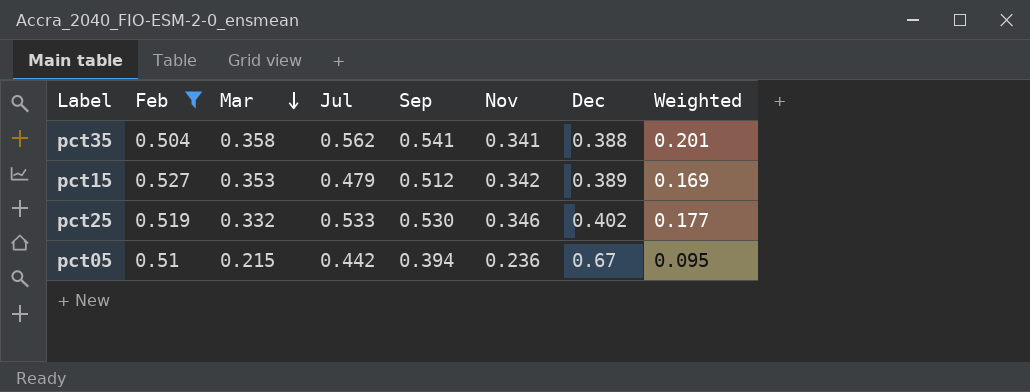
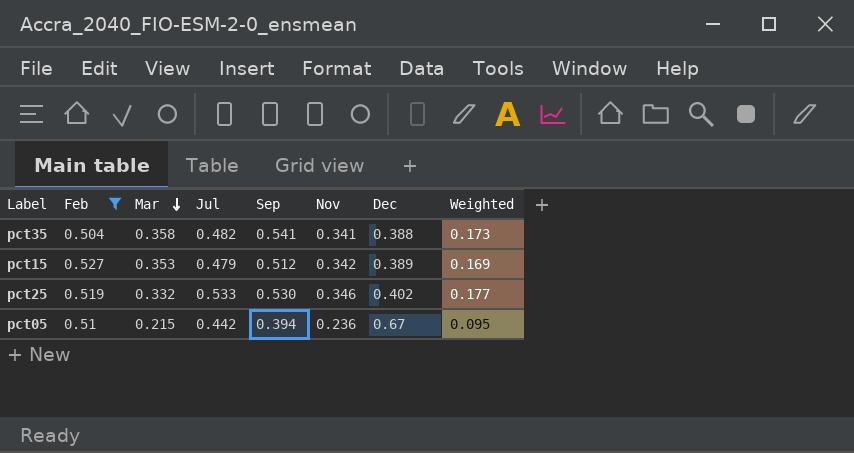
pct35 | Jul: 0.562 -> 0.482
pct35 | Weighted: 0.201 -> 0.173

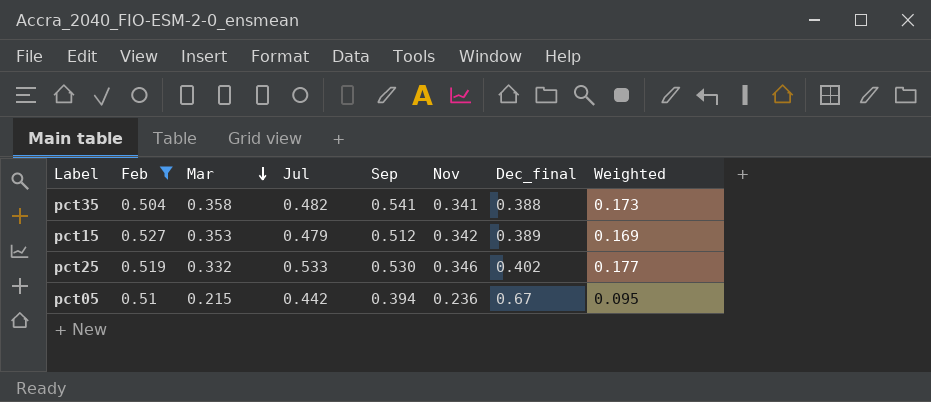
column name: Dec -> Dec_final

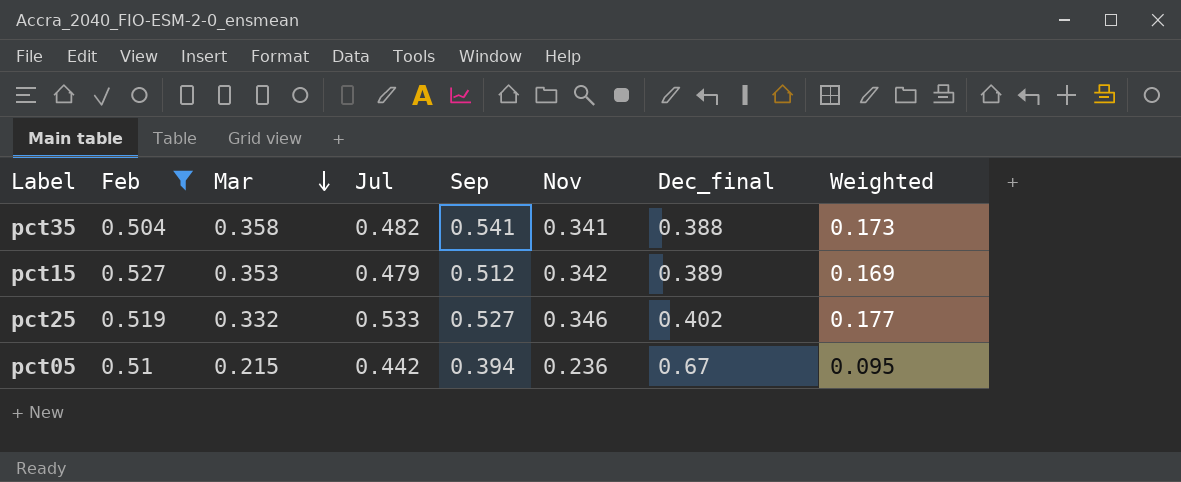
pct25 | Sep: 0.530 -> 0.527

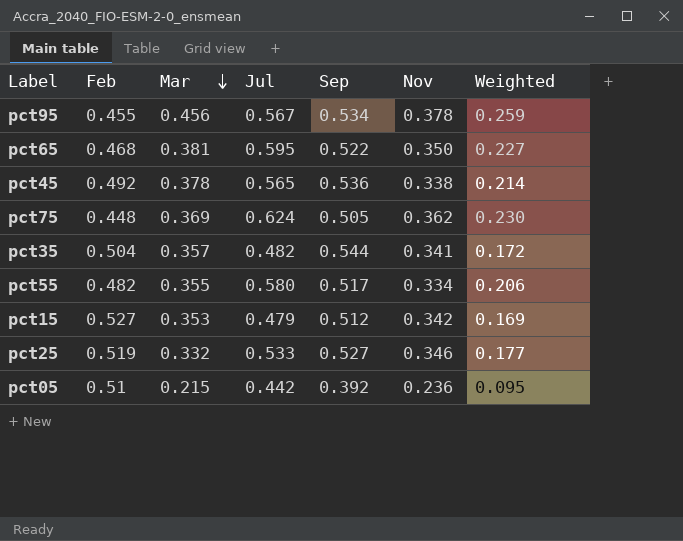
filter: Feb >= 0.504 -> none
column Dec_final | position: 7 -> none
pct35 | Mar: 0.358 -> 0.357
pct35 | Sep: 0.541 -> 0.544
pct35 | Weighted: 0.173 -> 0.172
pct05 | Sep: 0.394 -> 0.392

